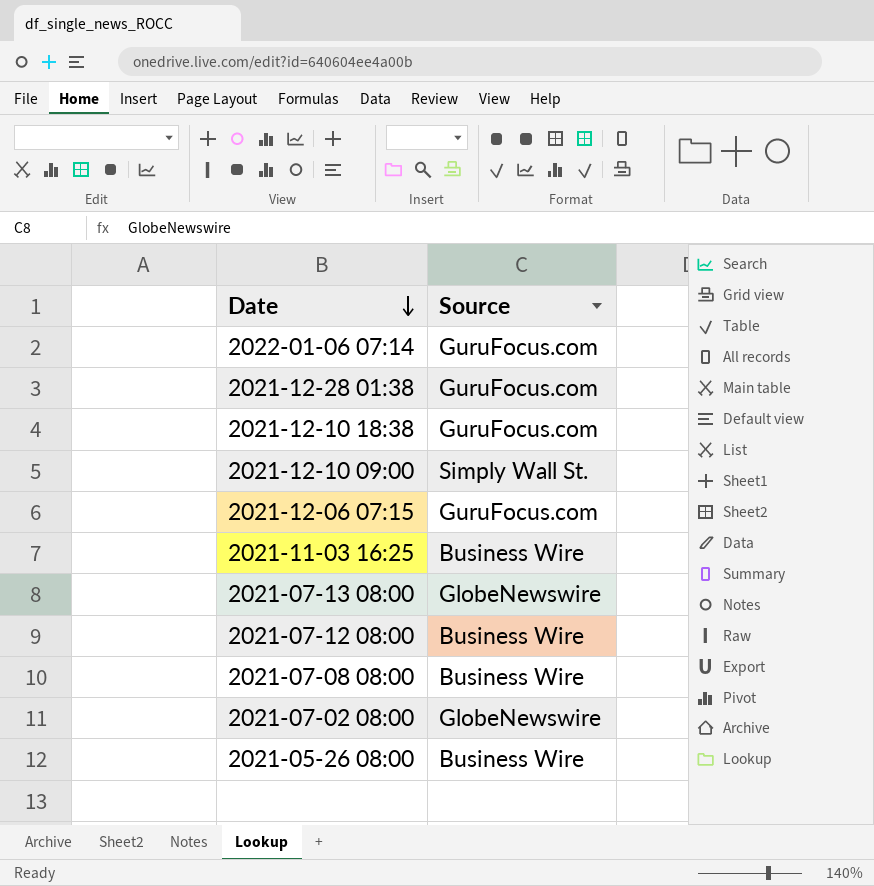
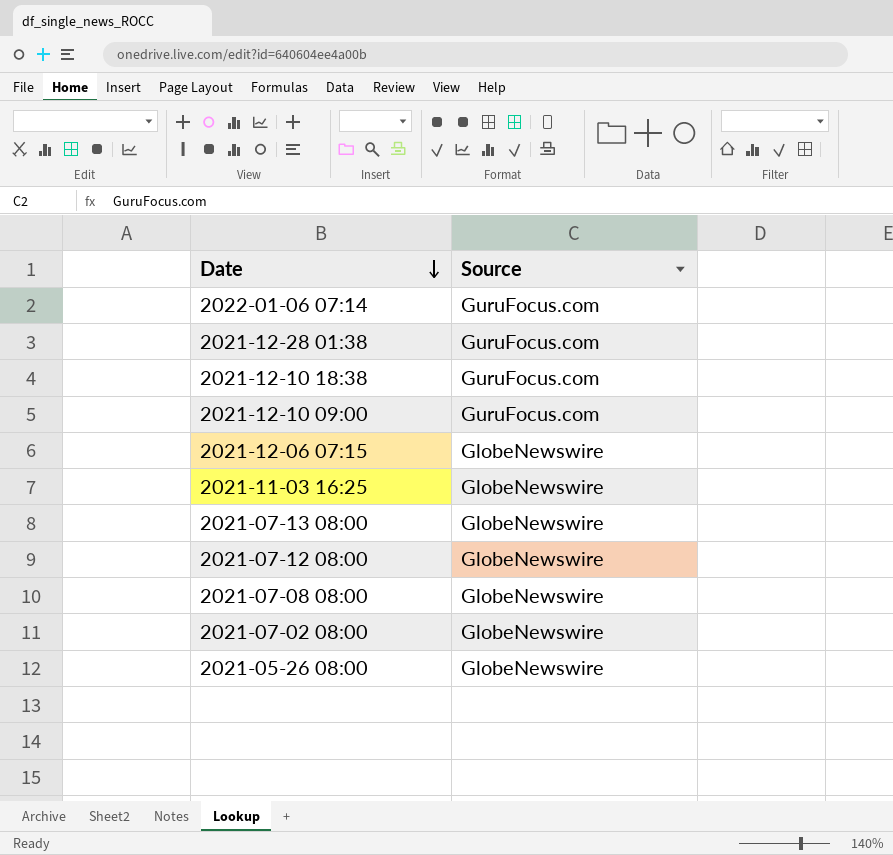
2021-12-10 09:00 | Source: Simply Wall St. -> GuruFocus.com
2021-12-06 07:15 | Source: GuruFocus.com -> GlobeNewswire
2021-11-03 16:25 | Source: Business Wire -> GlobeNewswire
2021-07-12 08:00 | Source: Business Wire -> GlobeNewswire
2021-07-08 08:00 | Source: Business Wire -> GlobeNewswire
2021-05-26 08:00 | Source: Business Wire -> GlobeNewswire

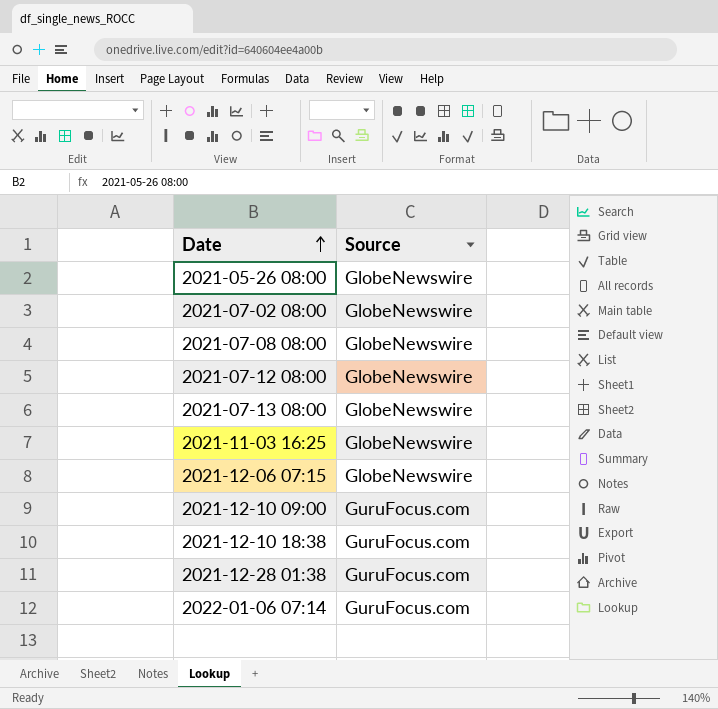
row order: Date descending -> Date ascending

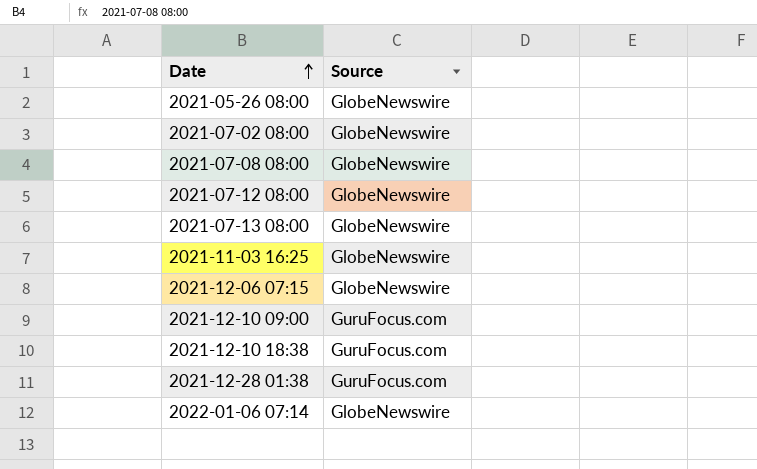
2022-01-06 07:14 | Source: GuruFocus.com -> GlobeNewswire

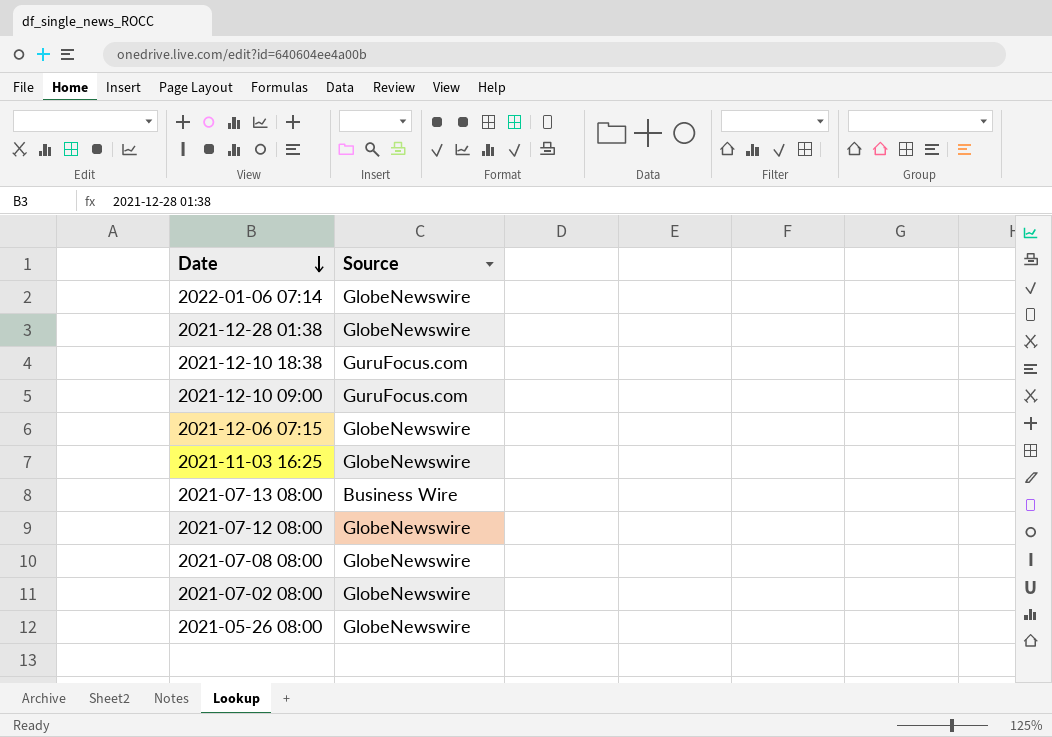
row order: Date ascending -> Date descending
2021-12-28 01:38 | Source: GuruFocus.com -> GlobeNewswire
2021-07-13 08:00 | Source: GlobeNewswire -> Business Wire

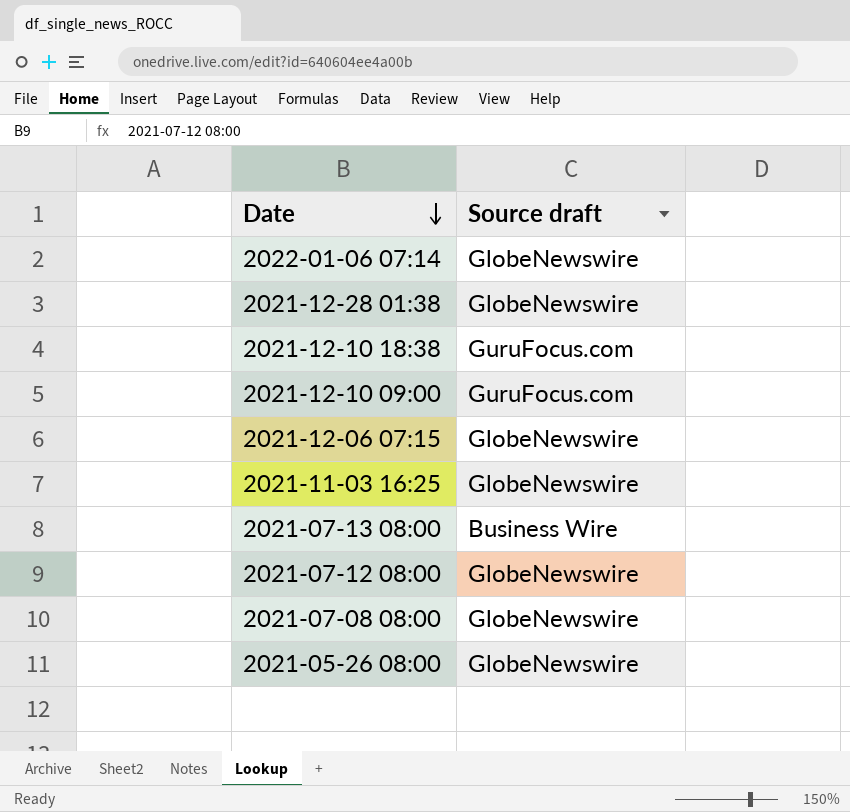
column name: Source -> Source draft
row 2021-07-02 08:00: GlobeNewswire -> none

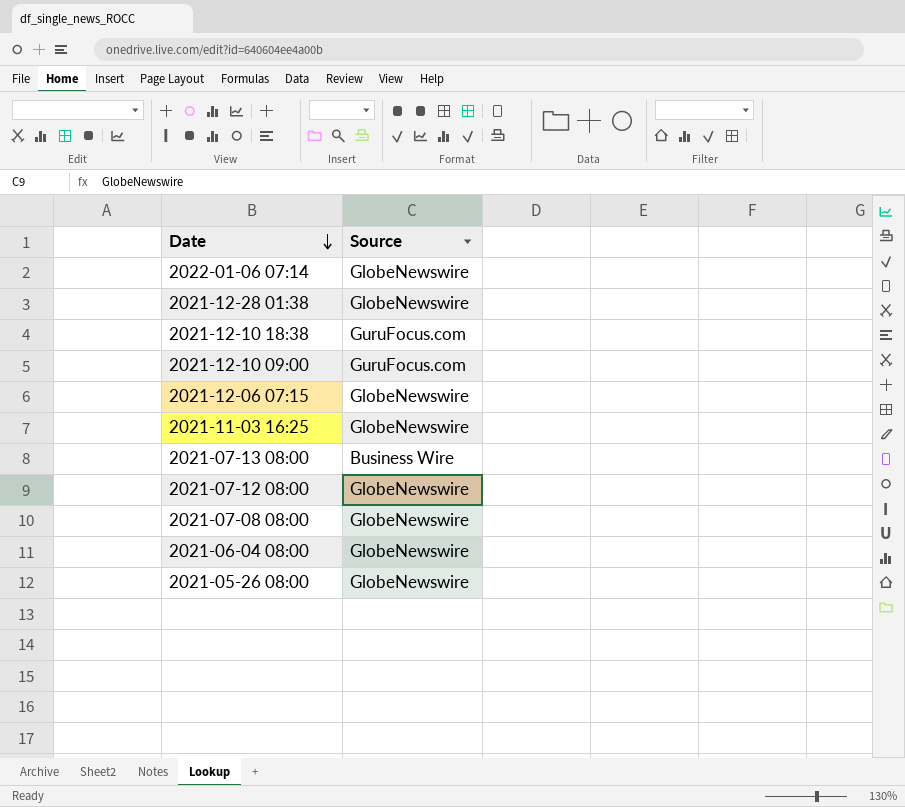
column name: Source draft -> Source
row 2021-06-04 08:00: none -> GlobeNewswire

